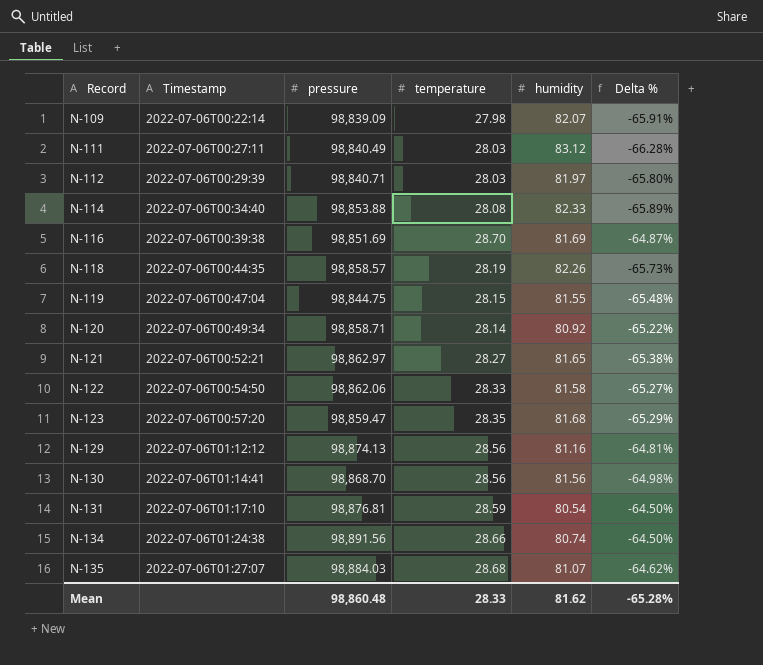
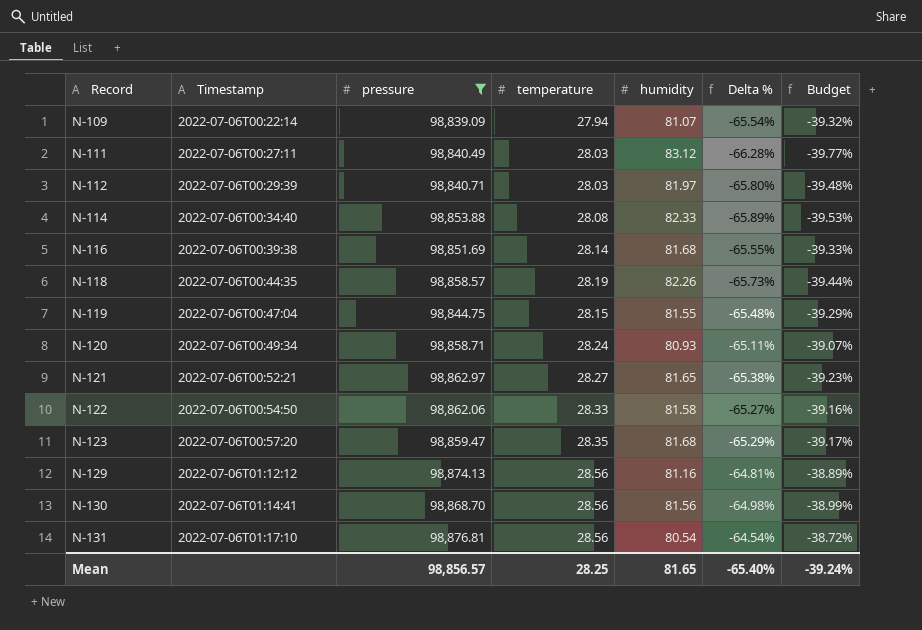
filter: none -> pressure <= 98,876.81
column Budget | formula: none -> [Delta %] * 0.6
N-109 | temperature: 27.98 -> 27.94
N-109 | humidity: 82.07 -> 81.07
N-109 | Delta %: -65.91% -> -65.54%
N-116 | temperature: 28.70 -> 28.14
N-116 | humidity: 81.69 -> 81.68
N-116 | Delta %: -64.87% -> -65.55%
N-120 | temperature: 28.14 -> 28.24
N-120 | humidity: 80.92 -> 80.93
N-120 | Delta %: -65.22% -> -65.11%
N-131 | temperature: 28.59 -> 28.56
N-131 | Delta %: -64.50% -> -64.54%
Mean | pressure: 98,860.48 -> 98,856.57
Mean | temperature: 28.33 -> 28.25
Mean | humidity: 81.62 -> 81.65
Mean | Delta %: -65.28% -> -65.40%

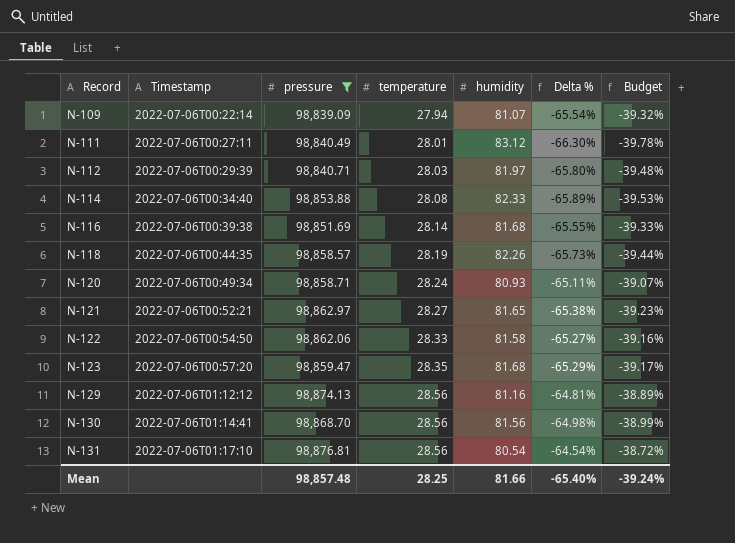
row N-119: 2022-07-06T00:47:04 | 98,844.75 | 28.15 | 81.55 | -65.48% | -39.29% -> none
N-111 | temperature: 28.03 -> 28.01
N-111 | Delta %: -66.28% -> -66.30%
N-111 | Budget: -39.77% -> -39.78%
Mean | pressure: 98,856.57 -> 98,857.48
Mean | humidity: 81.65 -> 81.66

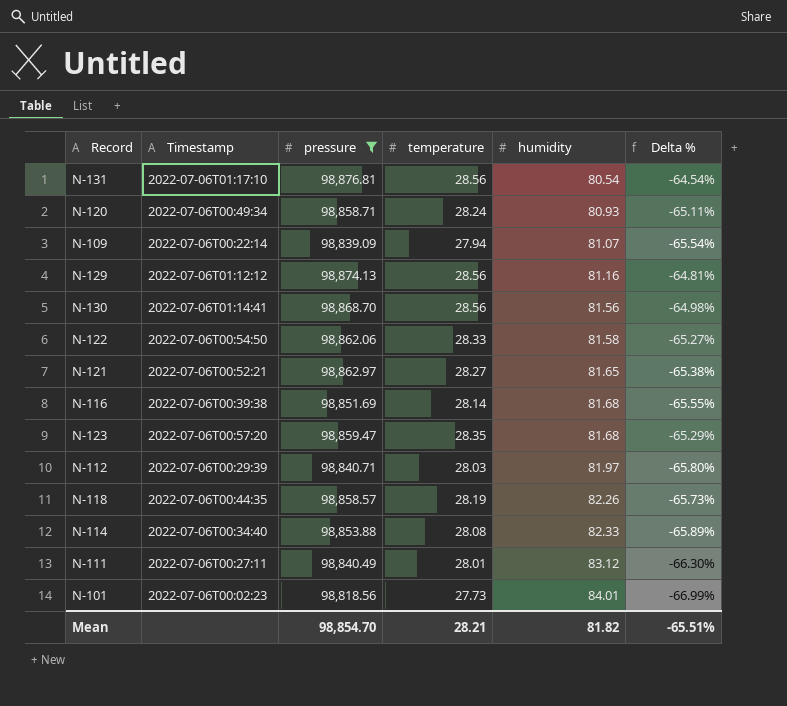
row order: Record ascending -> humidity ascending
column Budget | formula: [Delta %] * 0.6 -> none
row N-101: none -> 2022-07-06T00:02:23 | 98,818.56 | 27.73 | 84.01 | -66.99%
Mean | pressure: 98,857.48 -> 98,854.70
Mean | temperature: 28.25 -> 28.21
Mean | humidity: 81.66 -> 81.82
Mean | Delta %: -65.40% -> -65.51%

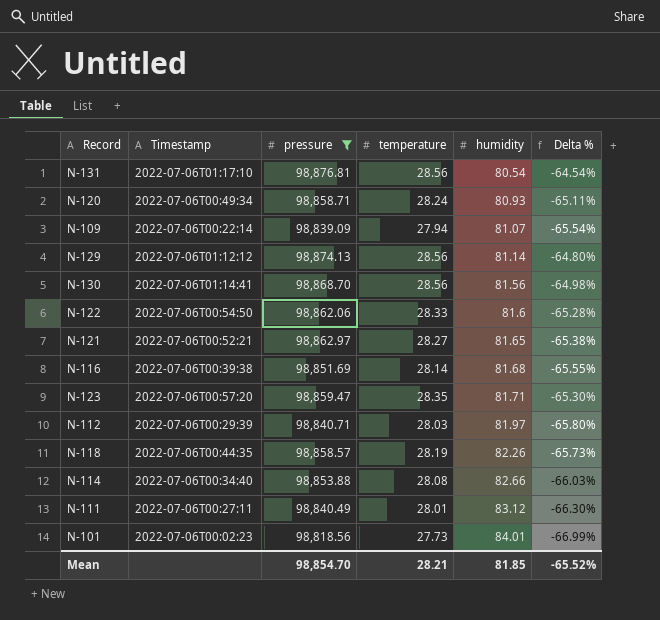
N-129 | humidity: 81.16 -> 81.14
N-129 | Delta %: -64.81% -> -64.80%
N-122 | humidity: 81.58 -> 81.6
N-122 | Delta %: -65.27% -> -65.28%
N-123 | humidity: 81.68 -> 81.71
N-123 | Delta %: -65.29% -> -65.30%
N-114 | humidity: 82.33 -> 82.66
N-114 | Delta %: -65.89% -> -66.03%
Mean | humidity: 81.82 -> 81.85
Mean | Delta %: -65.51% -> -65.52%

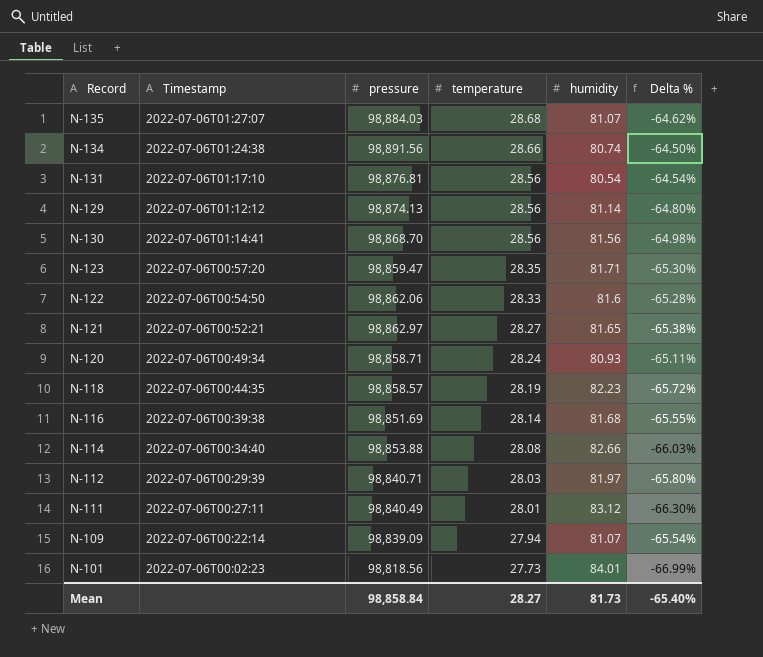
filter: pressure <= 98,876.81 -> none
row order: humidity ascending -> temperature descending
N-118 | humidity: 82.26 -> 82.23
N-118 | Delta %: -65.73% -> -65.72%
Mean | pressure: 98,854.70 -> 98,858.84
Mean | temperature: 28.21 -> 28.27
Mean | humidity: 81.85 -> 81.73
Mean | Delta %: -65.52% -> -65.40%

